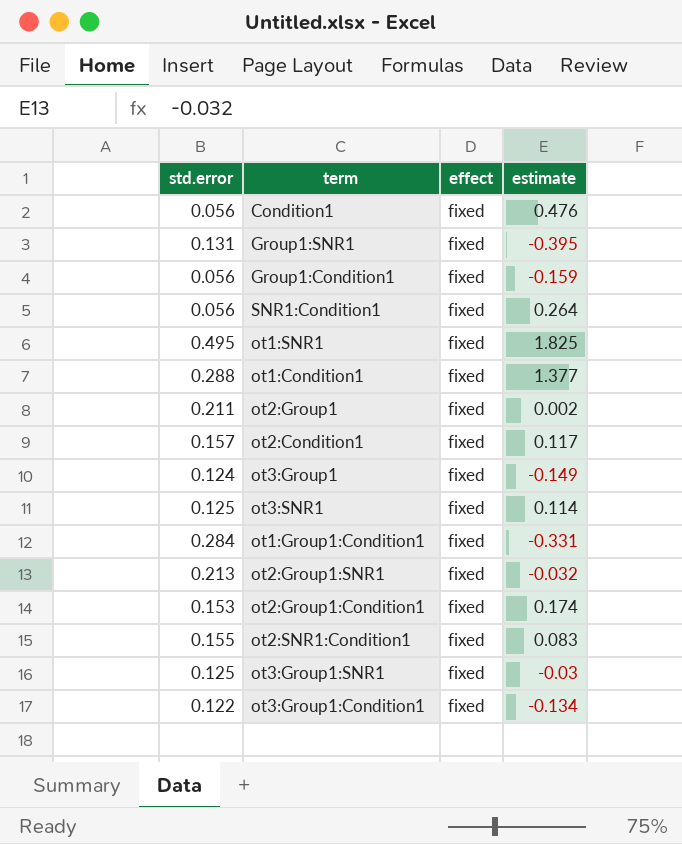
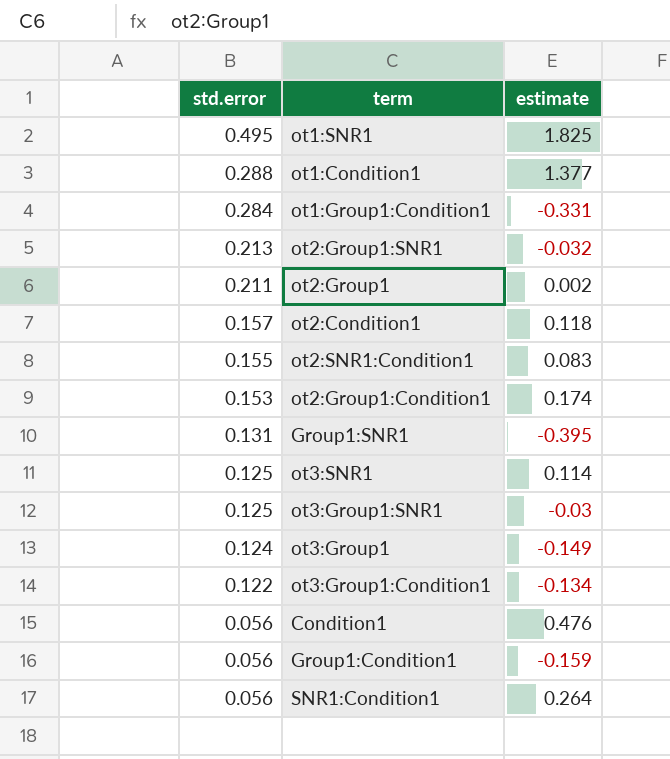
row order: none -> std.error descending
column effect | position: 3 -> none
ot2:Condition1 | estimate: 0.117 -> 0.118

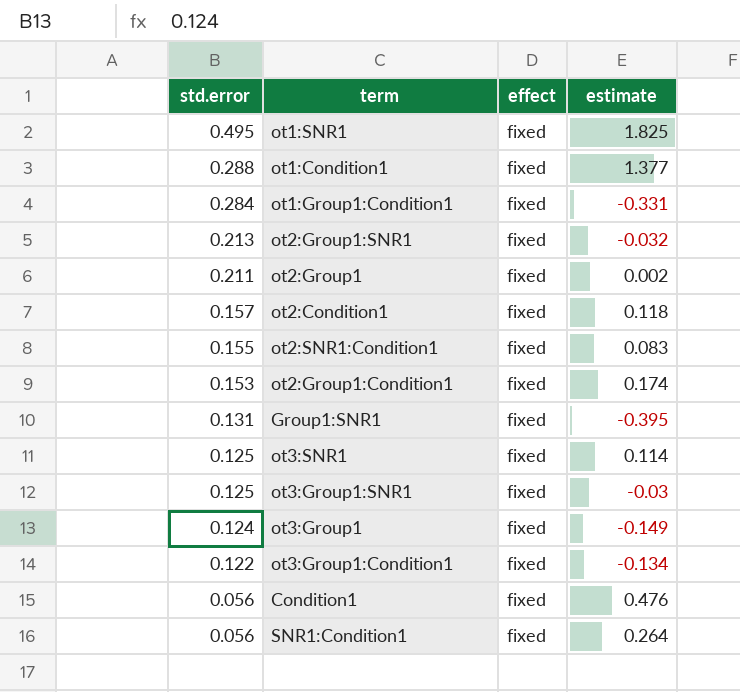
column effect | position: none -> 3
row Group1:Condition1: 0.056 | -0.159 -> none

